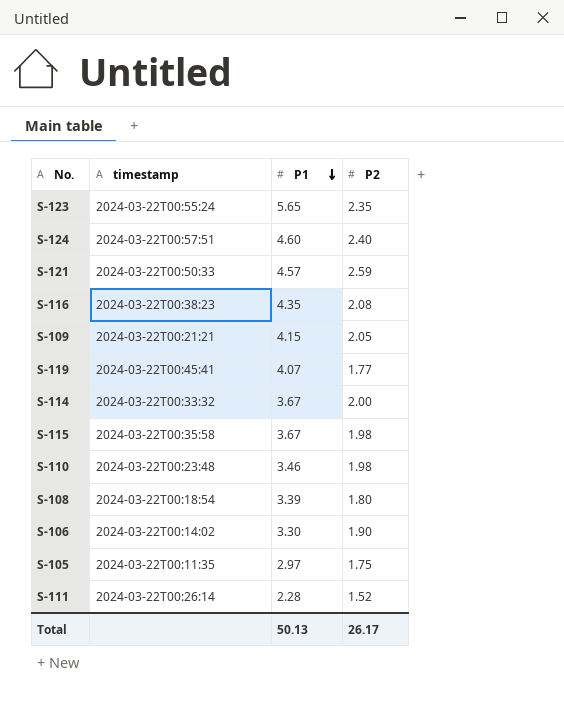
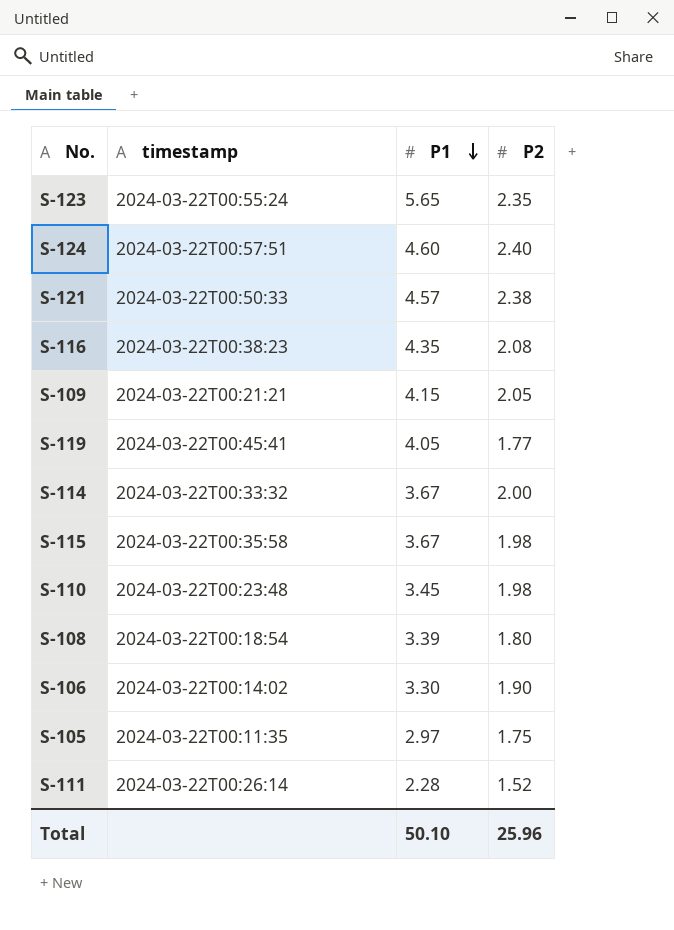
S-121 | P2: 2.59 -> 2.38
S-119 | P1: 4.07 -> 4.05
S-110 | P1: 3.46 -> 3.45
Total | P1: 50.13 -> 50.10
Total | P2: 26.17 -> 25.96

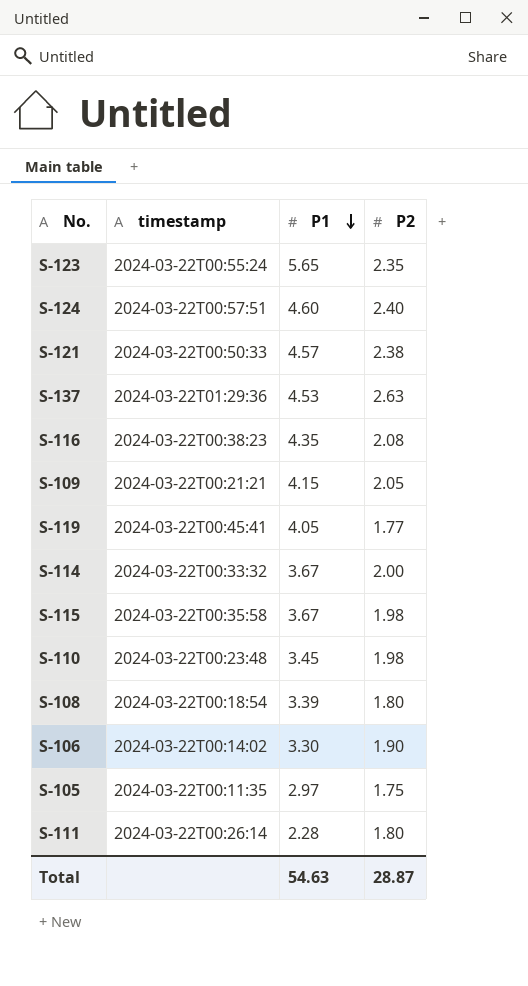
row S-137: none -> 2024-03-22T01:29:36 | 4.53 | 2.63
S-111 | P2: 1.52 -> 1.80
Total | P1: 50.10 -> 54.63
Total | P2: 25.96 -> 28.87

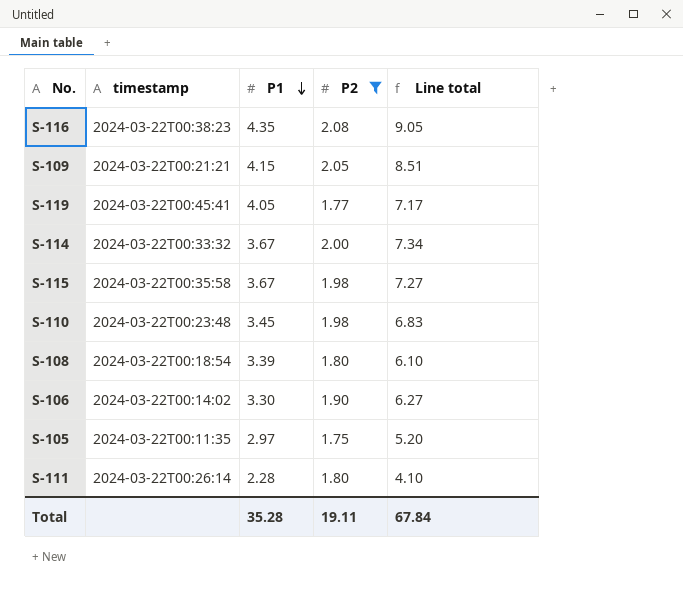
filter: none -> P2 <= 2.08
column Line total | formula: none -> [P1] * [P2]
Total | P1: 54.63 -> 35.28
Total | P2: 28.87 -> 19.11

